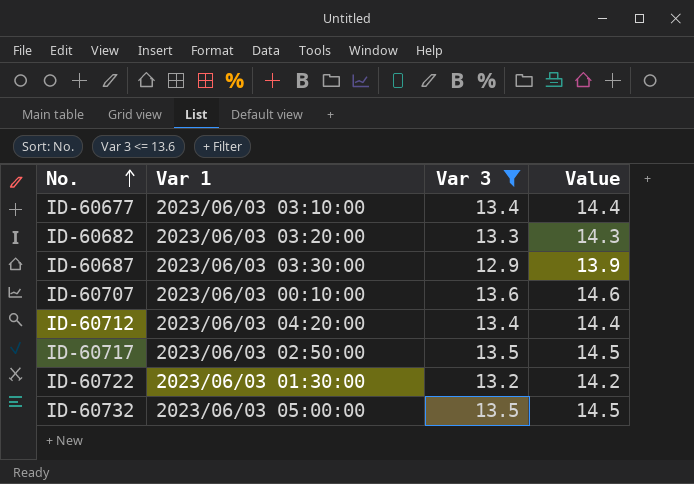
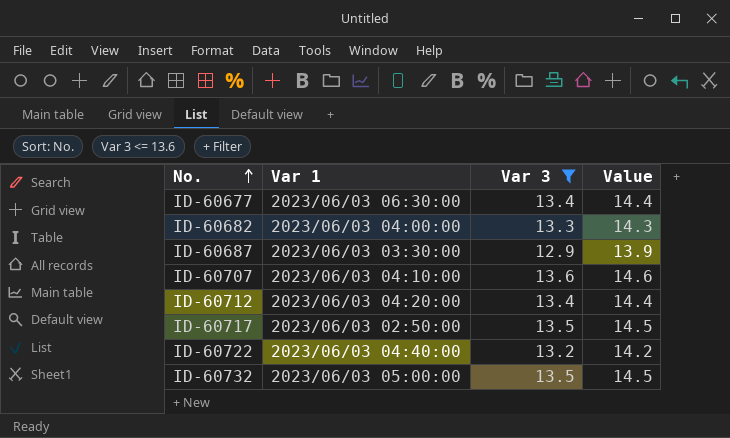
ID-60677 | Var 1: 2023/06/03 03:10:00 -> 2023/06/03 06:30:00
ID-60682 | Var 1: 2023/06/03 03:20:00 -> 2023/06/03 04:00:00
ID-60707 | Var 1: 2023/06/03 00:10:00 -> 2023/06/03 04:10:00
ID-60722 | Var 1: 2023/06/03 01:30:00 -> 2023/06/03 04:40:00

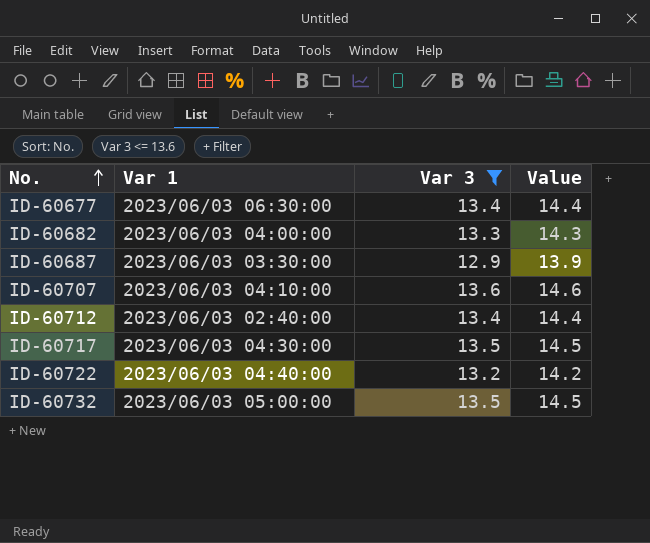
ID-60712 | Var 1: 2023/06/03 04:20:00 -> 2023/06/03 02:40:00
ID-60717 | Var 1: 2023/06/03 02:50:00 -> 2023/06/03 04:30:00

